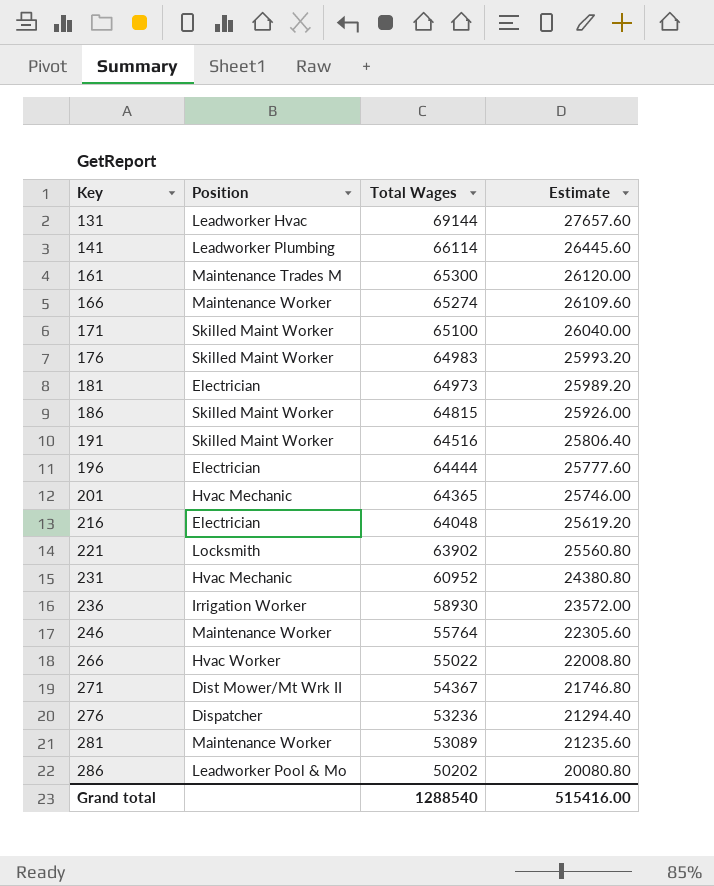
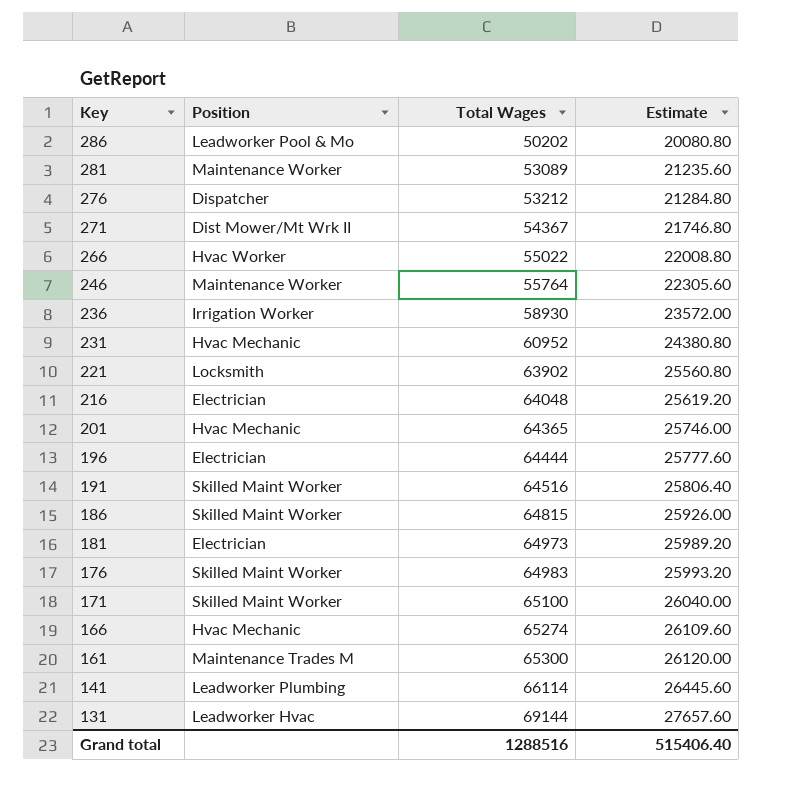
row order: Key ascending -> Key descending
276 | Total Wages: 53236 -> 53212
276 | Estimate: 21294.40 -> 21284.80
166 | Position: Maintenance Worker -> Hvac Mechanic
Grand total | Total Wages: 1288540 -> 1288516
Grand total | Estimate: 515416.00 -> 515406.40

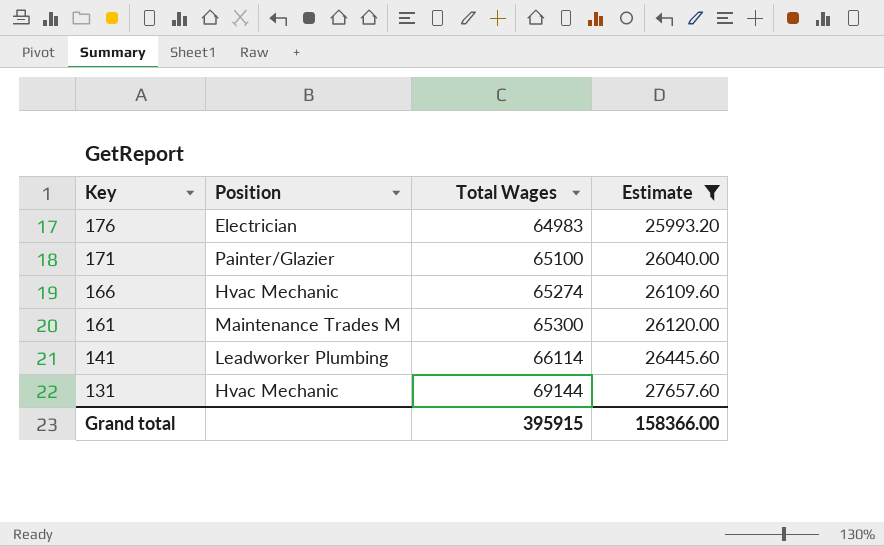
filter: none -> Estimate >= 25993.20
176 | Position: Skilled Maint Worker -> Electrician
171 | Position: Skilled Maint Worker -> Painter/Glazier
131 | Position: Leadworker Hvac -> Hvac Mechanic
Grand total | Total Wages: 1288516 -> 395915
Grand total | Estimate: 515406.40 -> 158366.00

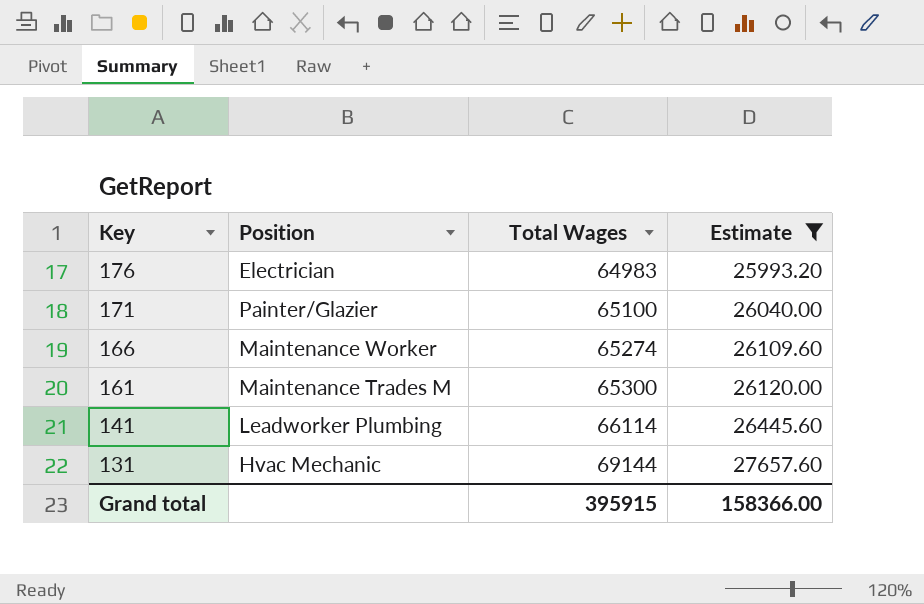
166 | Position: Hvac Mechanic -> Maintenance Worker

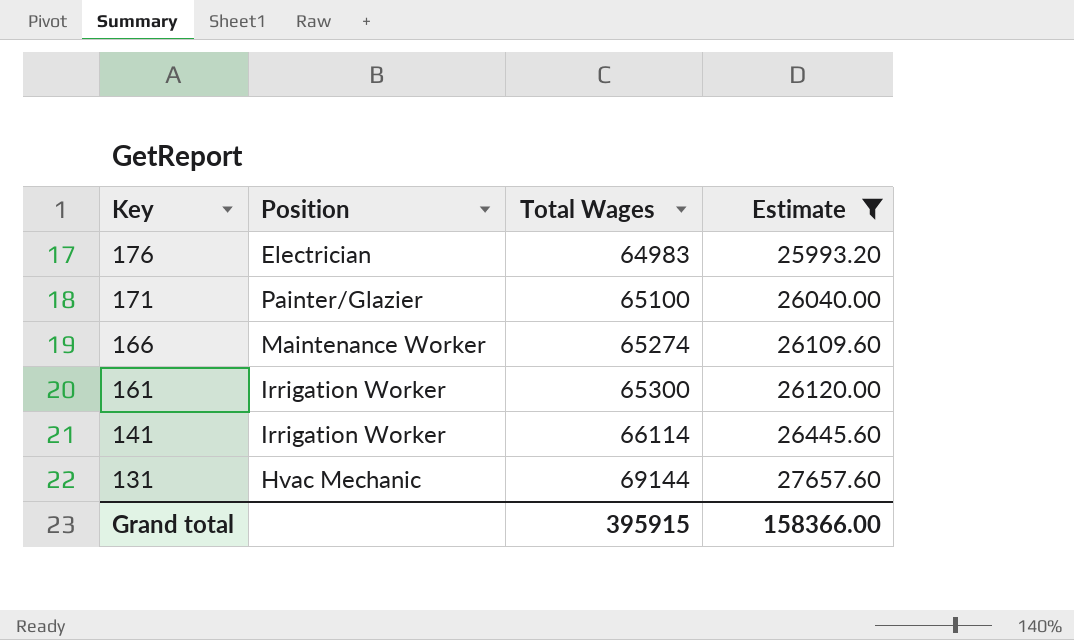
161 | Position: Maintenance Trades M -> Irrigation Worker
141 | Position: Leadworker Plumbing -> Irrigation Worker

